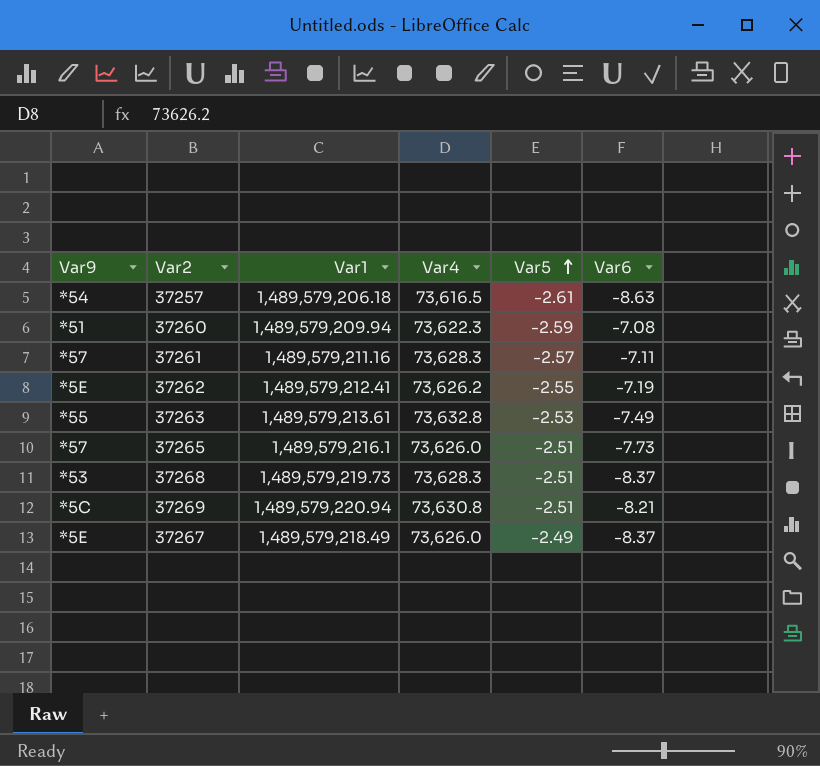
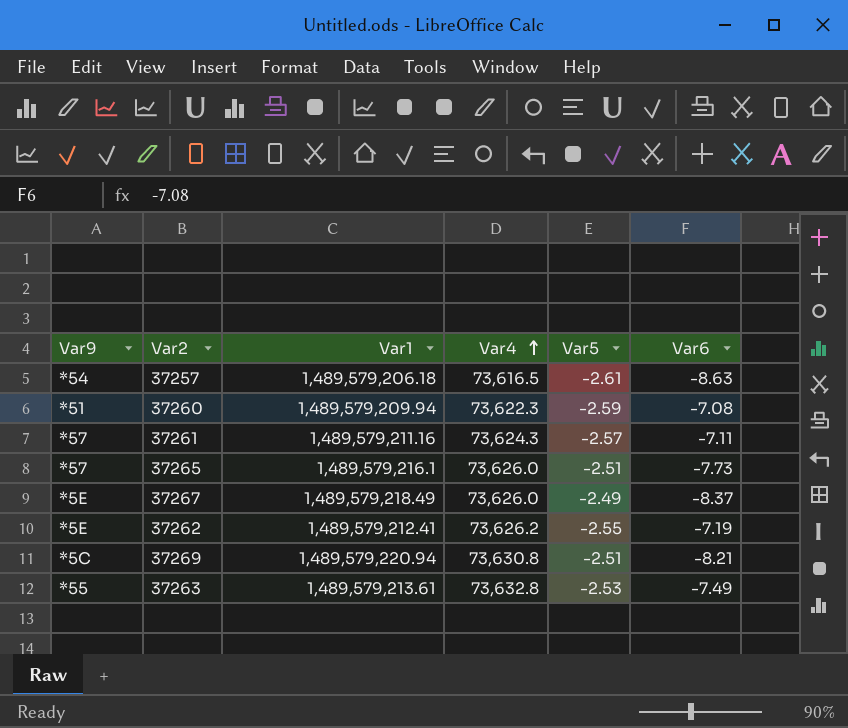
row order: Var5 ascending -> Var4 ascending
row 37268: *53 | 1,489,579,219.73 | 73,628.3 | -2.51 | -8.37 -> none
37261 | Var4: 73,628.3 -> 73,624.3

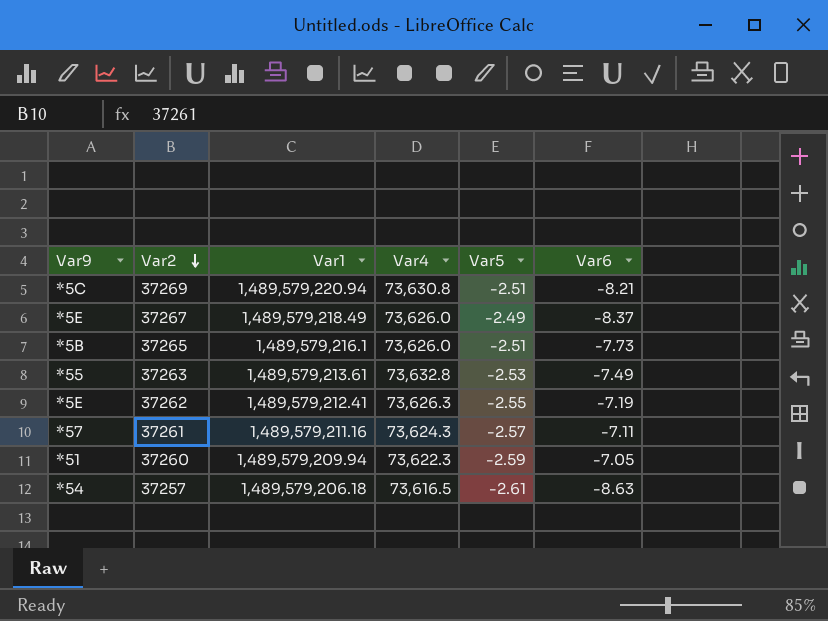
row order: Var4 ascending -> Var2 descending
37265 | Var9: *57 -> *5B
37262 | Var4: 73,626.2 -> 73,626.3
37260 | Var6: -7.08 -> -7.05

